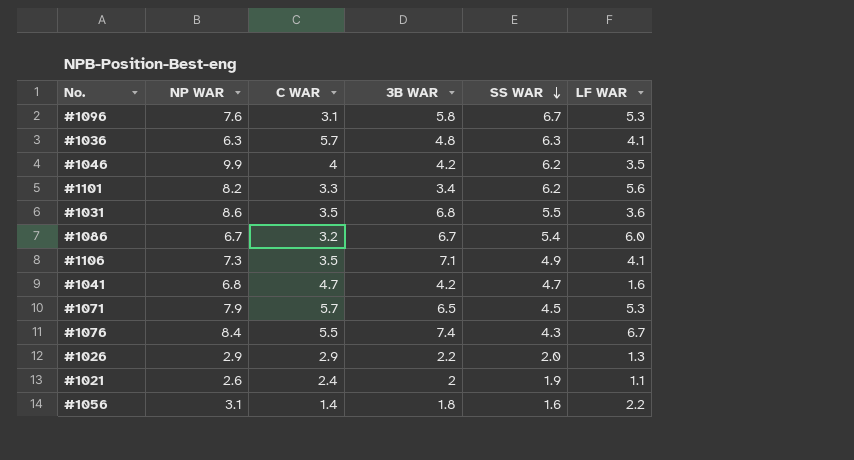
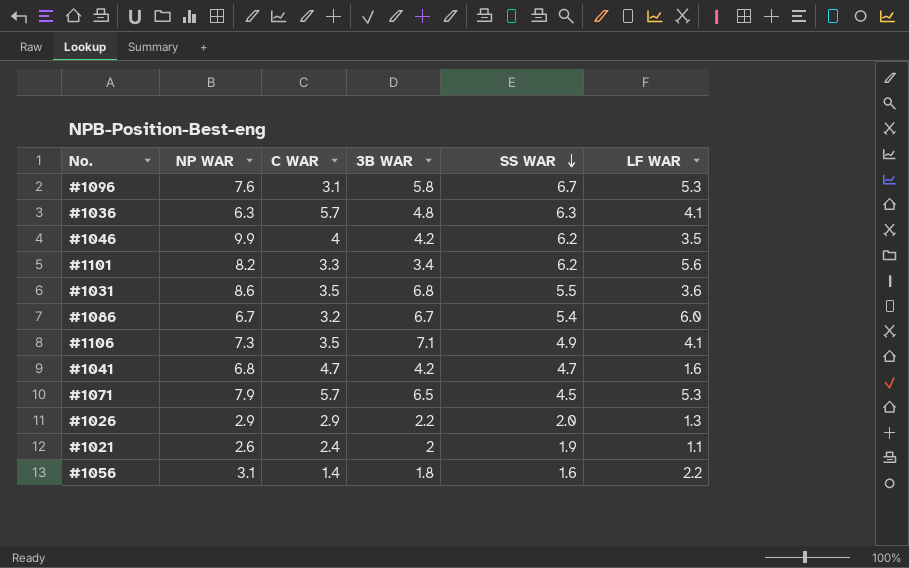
row #1076: 8.4 | 5.5 | 7.4 | 4.3 | 6.7 -> none

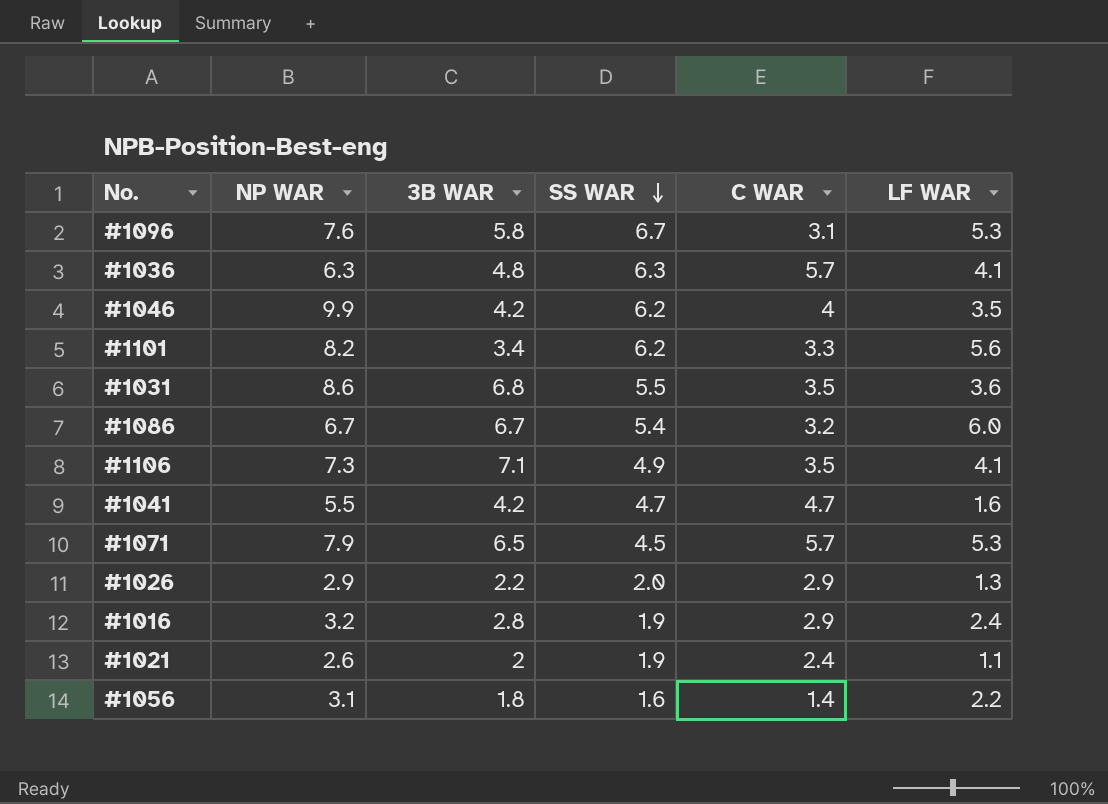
column C WAR | position: 3 -> 5
#1041 | NP WAR: 6.8 -> 5.5
row #1016: none -> 3.2 | 2.8 | 1.9 | 2.9 | 2.4

